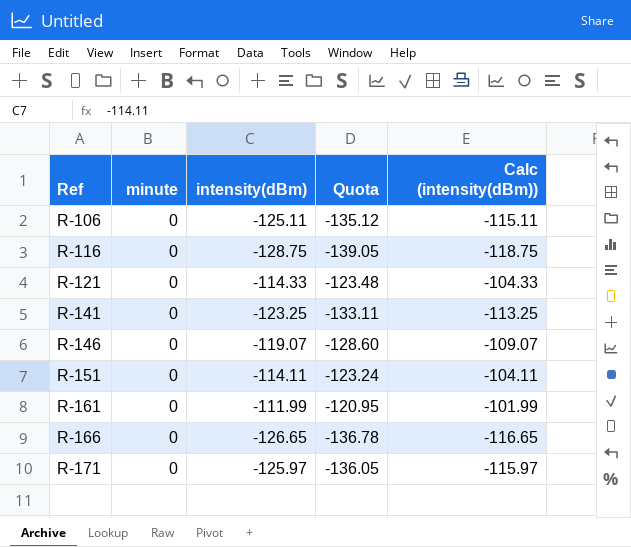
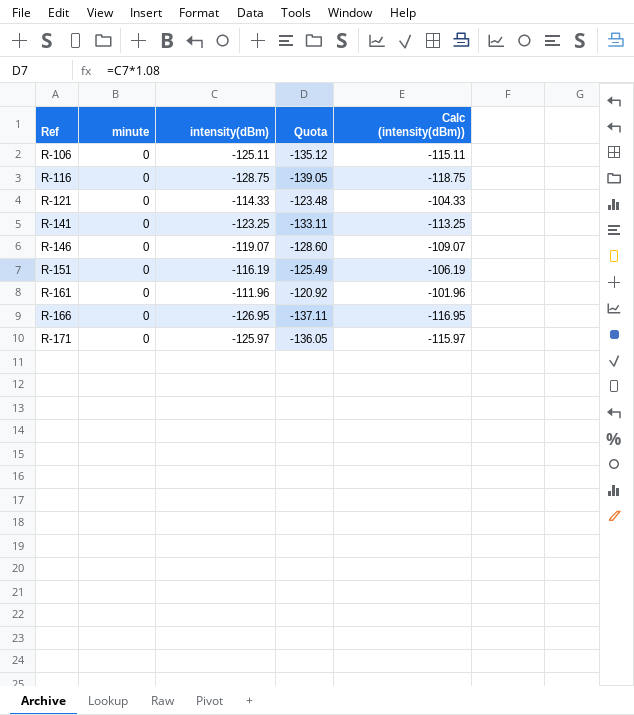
R-151 | intensity(dBm): -114.11 -> -116.19
R-151 | Quota: -123.24 -> -125.49
R-151 | Calc (intensity(dBm)): -104.11 -> -106.19
R-161 | intensity(dBm): -111.99 -> -111.96
R-161 | Quota: -120.95 -> -120.92
R-161 | Calc (intensity(dBm)): -101.99 -> -101.96
R-166 | intensity(dBm): -126.65 -> -126.95
R-166 | Quota: -136.78 -> -137.11
R-166 | Calc (intensity(dBm)): -116.65 -> -116.95

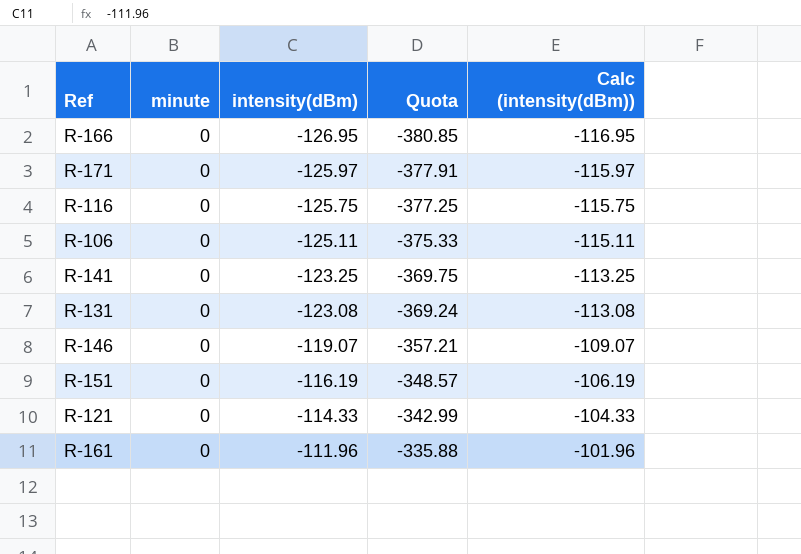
row order: Ref ascending -> intensity(dBm) ascending
column Quota | formula: [intensity(dBm)] * 1.08 -> [intensity(dBm)] * 3
R-116 | intensity(dBm): -128.75 -> -125.75
R-116 | Calc (intensity(dBm)): -118.75 -> -115.75
row R-131: none -> 0 | -123.08 | -369.24 | -113.08

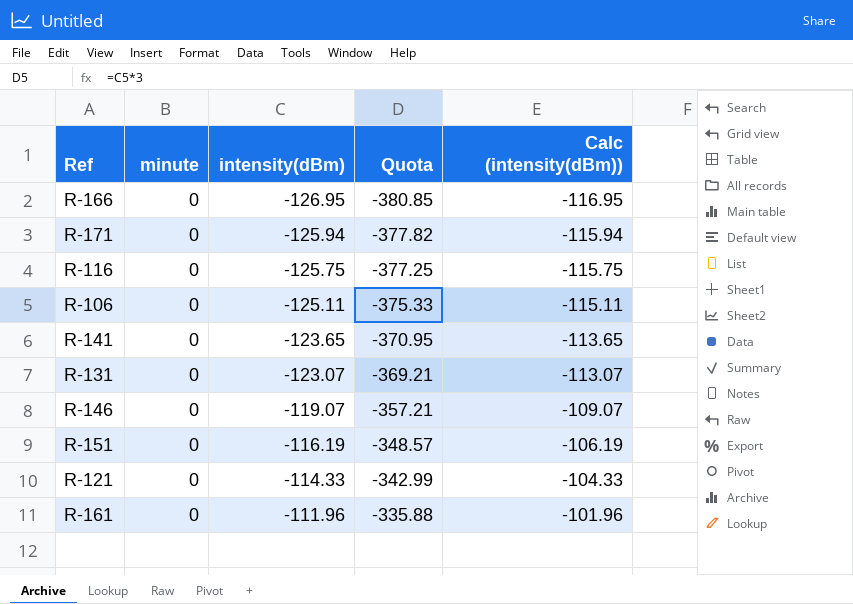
R-171 | intensity(dBm): -125.97 -> -125.94
R-171 | Quota: -377.91 -> -377.82
R-171 | Calc (intensity(dBm)): -115.97 -> -115.94
R-141 | intensity(dBm): -123.25 -> -123.65
R-141 | Quota: -369.75 -> -370.95
R-141 | Calc (intensity(dBm)): -113.25 -> -113.65
R-131 | intensity(dBm): -123.08 -> -123.07
R-131 | Quota: -369.24 -> -369.21
R-131 | Calc (intensity(dBm)): -113.08 -> -113.07

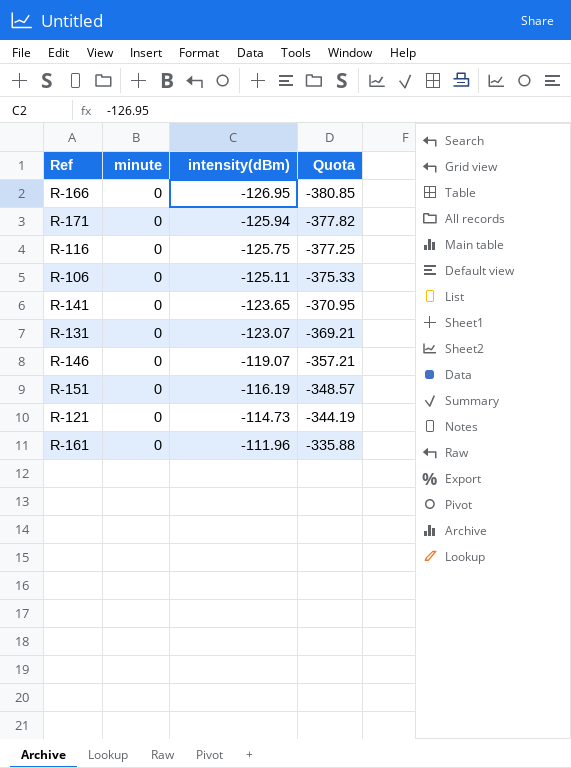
column Calc (intensity(dBm)) | formula: [intensity(dBm)] + 10 -> none
R-121 | intensity(dBm): -114.33 -> -114.73
R-121 | Quota: -342.99 -> -344.19

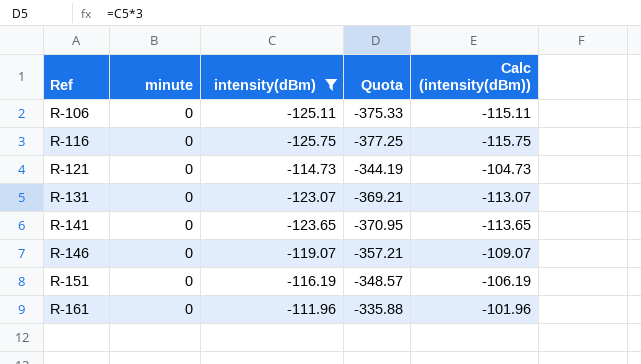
filter: none -> intensity(dBm) >= -125.75
row order: intensity(dBm) ascending -> Ref ascending
column Calc (intensity(dBm)) | formula: none -> [intensity(dBm)] + 10

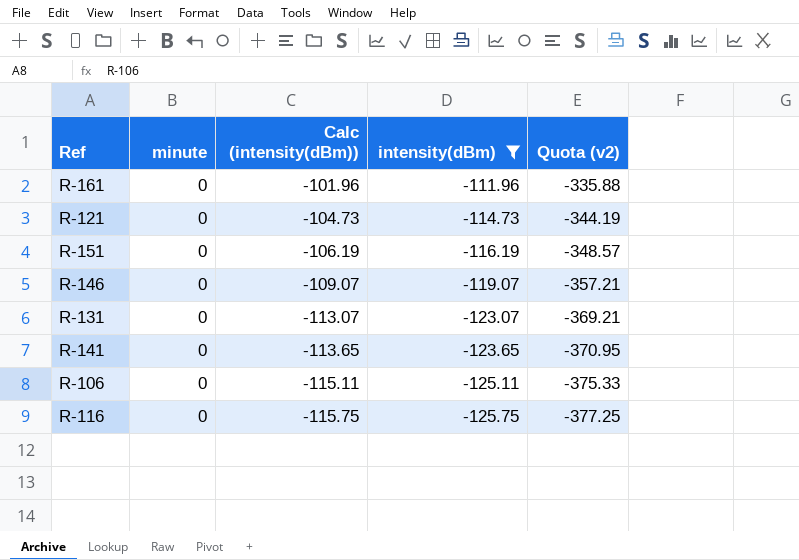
row order: Ref ascending -> Calc (intensity(dBm)) descending
column Calc (intensity(dBm)) | position: 5 -> 3
column name: Quota -> Quota (v2)

